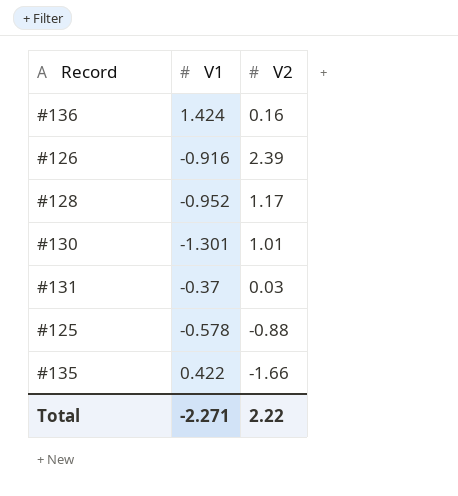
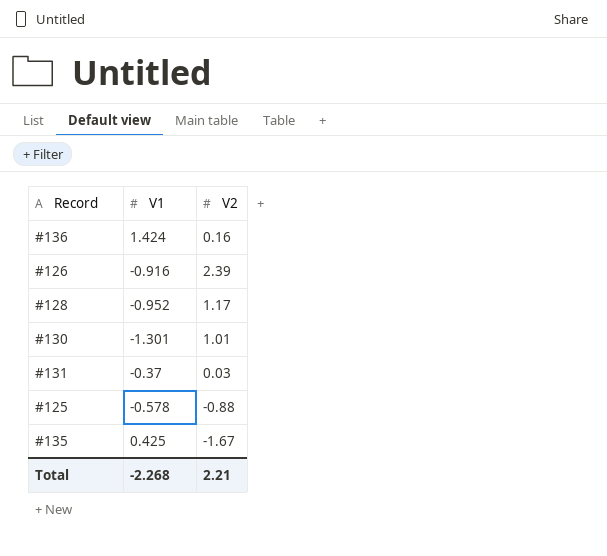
#135 | V1: 0.422 -> 0.425
#135 | V2: -1.66 -> -1.67
Total | V1: -2.271 -> -2.268
Total | V2: 2.22 -> 2.21

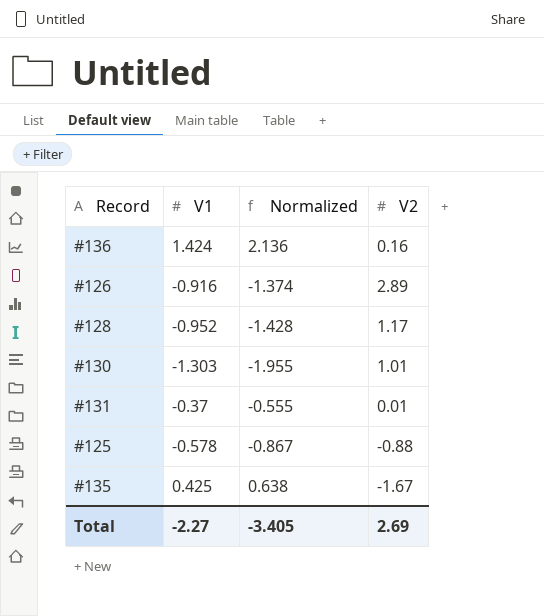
column Normalized | formula: none -> [V1] * 1.5
#126 | V2: 2.39 -> 2.89
#130 | V1: -1.301 -> -1.303
#131 | V2: 0.03 -> 0.01
Total | V1: -2.268 -> -2.27
Total | V2: 2.21 -> 2.69

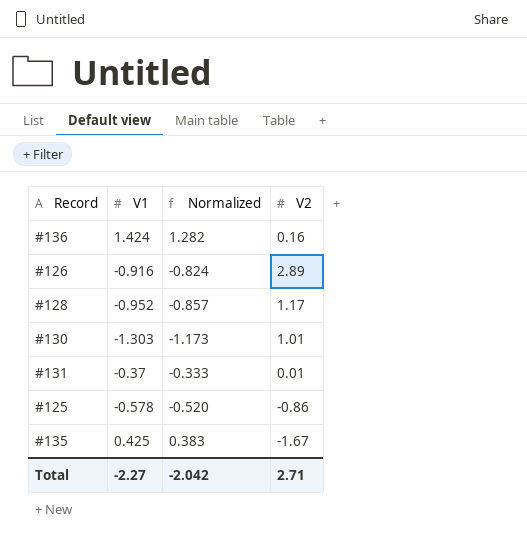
column Normalized | formula: [V1] * 1.5 -> [V1] * 0.9
#125 | V2: -0.88 -> -0.86
Total | Normalized: -3.405 -> -2.042
Total | V2: 2.69 -> 2.71

